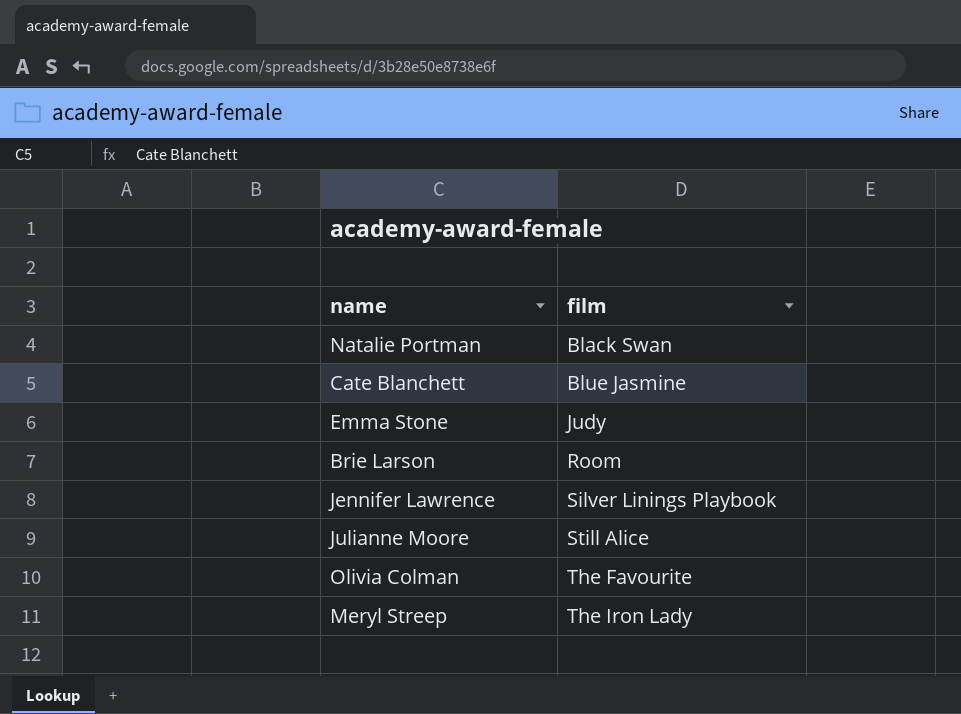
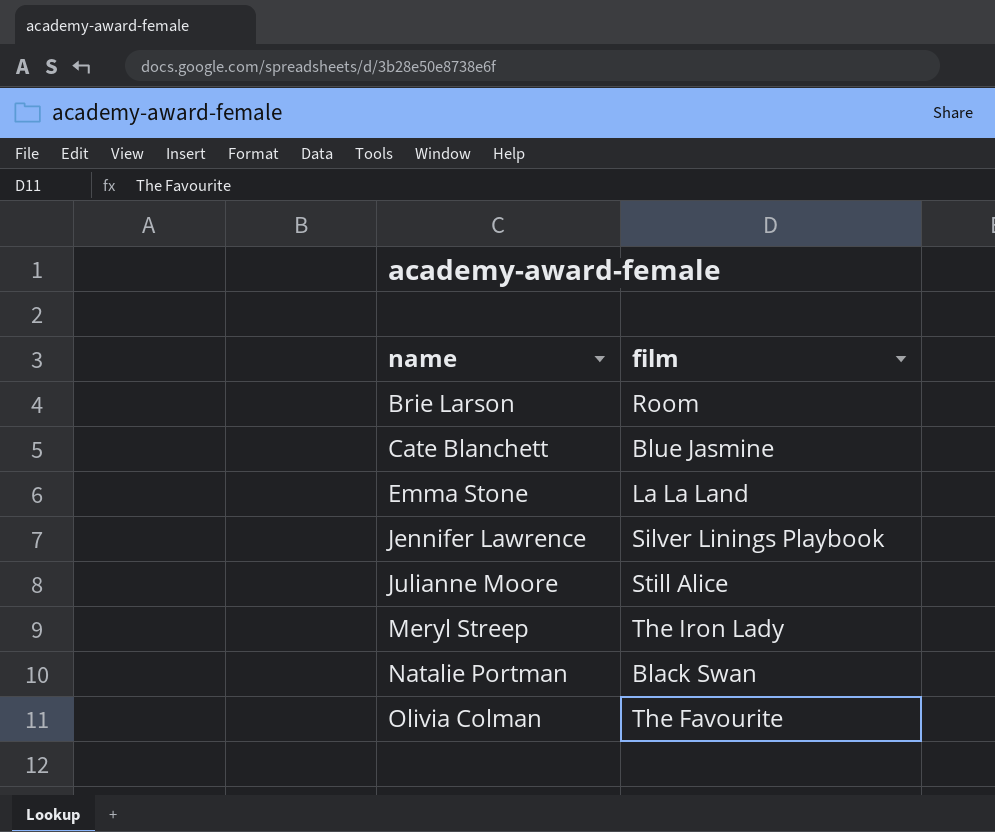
row order: film ascending -> name ascending
Emma Stone | film: Judy -> La La Land

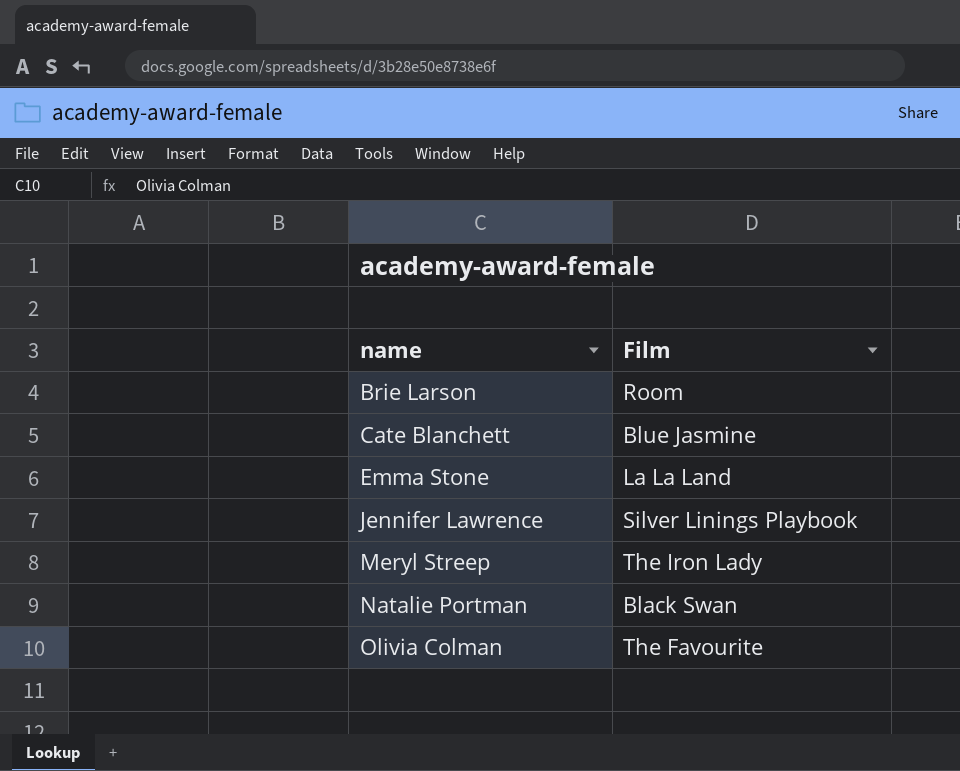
column name: film -> Film
row Julianne Moore: Still Alice -> none

